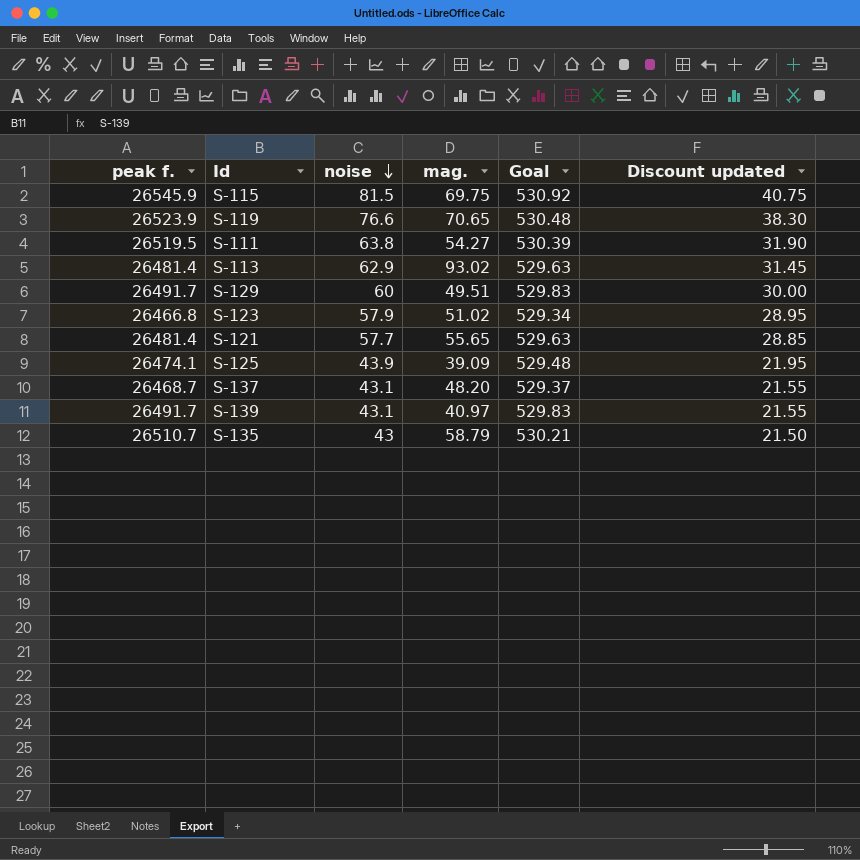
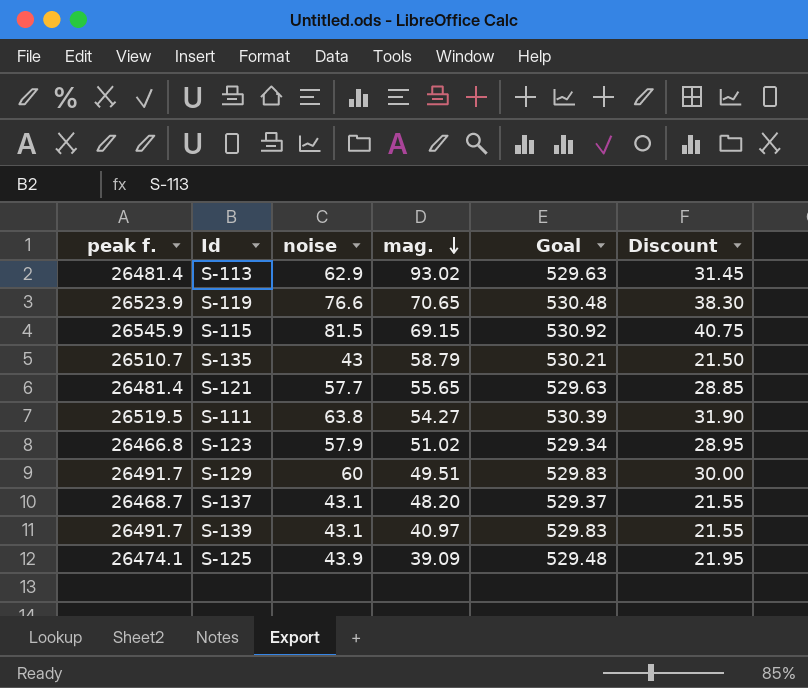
row order: noise descending -> mag. descending
column name: Discount updated -> Discount
S-115 | mag.: 69.75 -> 69.15

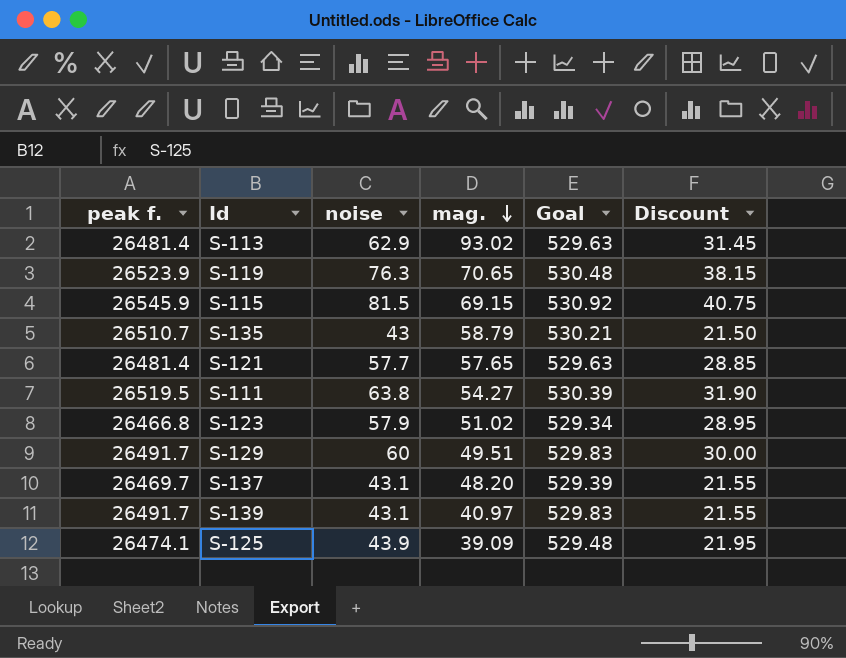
S-119 | noise: 76.6 -> 76.3
S-119 | Discount: 38.30 -> 38.15
S-121 | mag.: 55.65 -> 57.65
S-137 | peak f.: 26468.7 -> 26469.7
S-137 | Goal: 529.37 -> 529.39

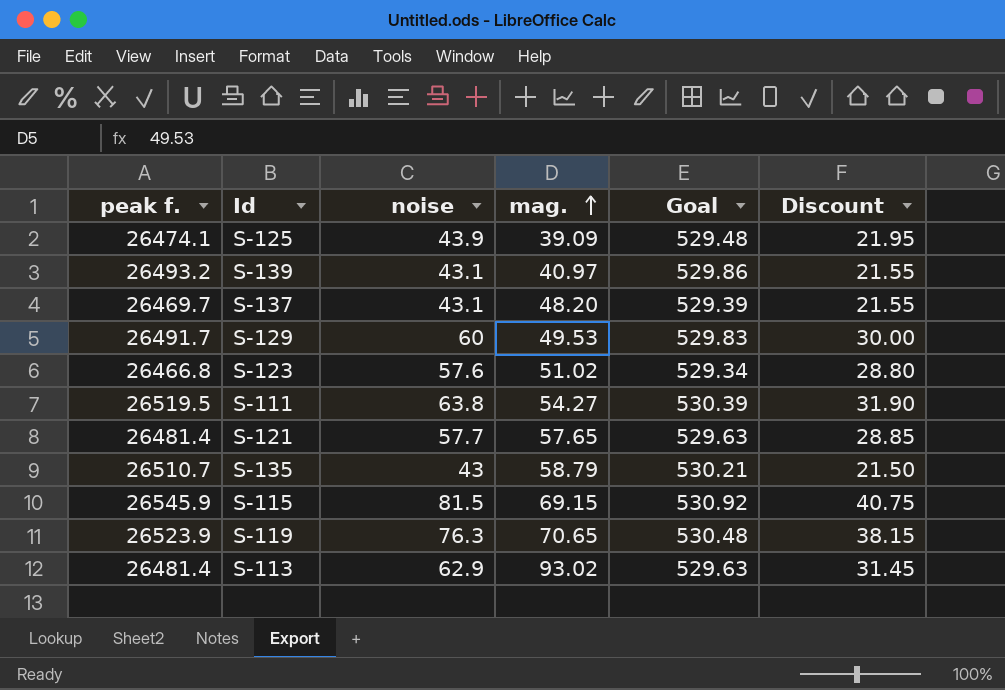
row order: mag. descending -> mag. ascending
S-139 | peak f.: 26491.7 -> 26493.2
S-139 | Goal: 529.83 -> 529.86
S-129 | mag.: 49.51 -> 49.53
S-123 | noise: 57.9 -> 57.6
S-123 | Discount: 28.95 -> 28.80

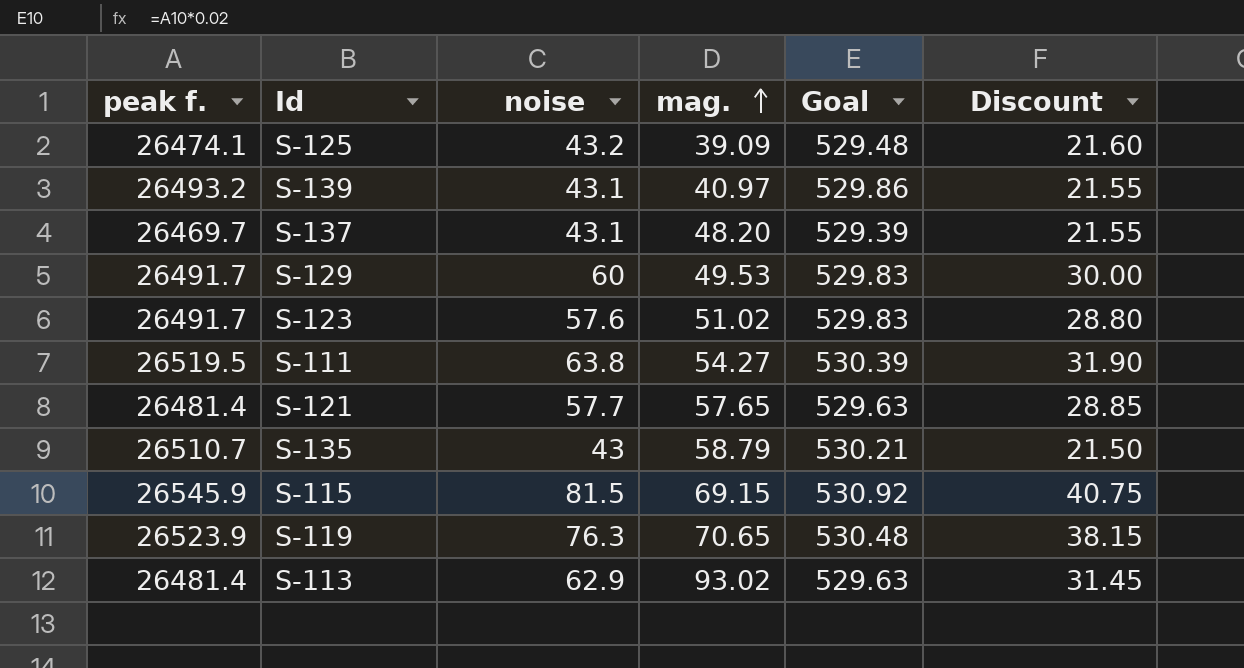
S-125 | noise: 43.9 -> 43.2
S-125 | Discount: 21.95 -> 21.60
S-123 | peak f.: 26466.8 -> 26491.7
S-123 | Goal: 529.34 -> 529.83

